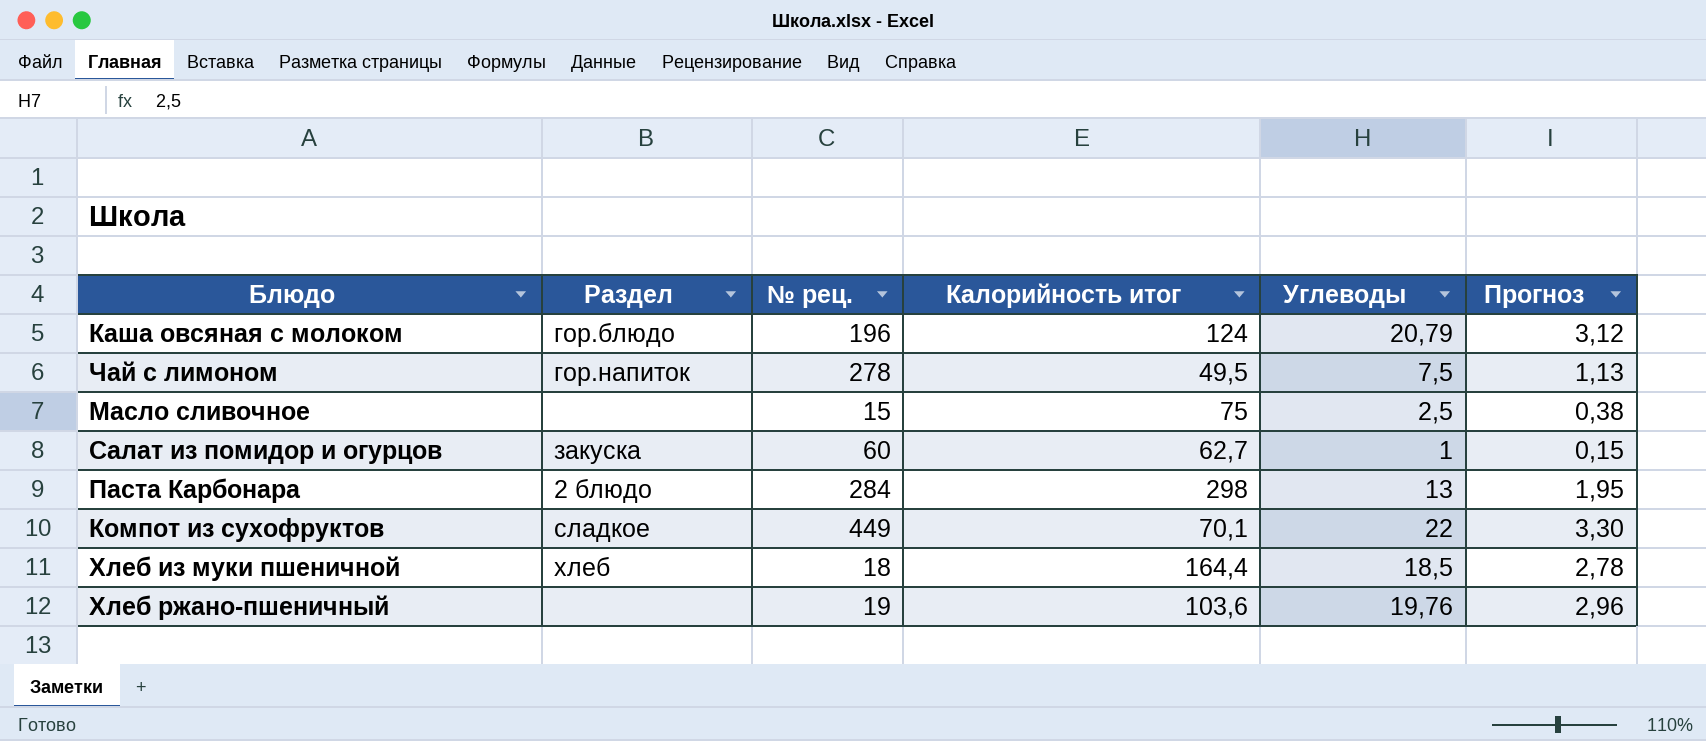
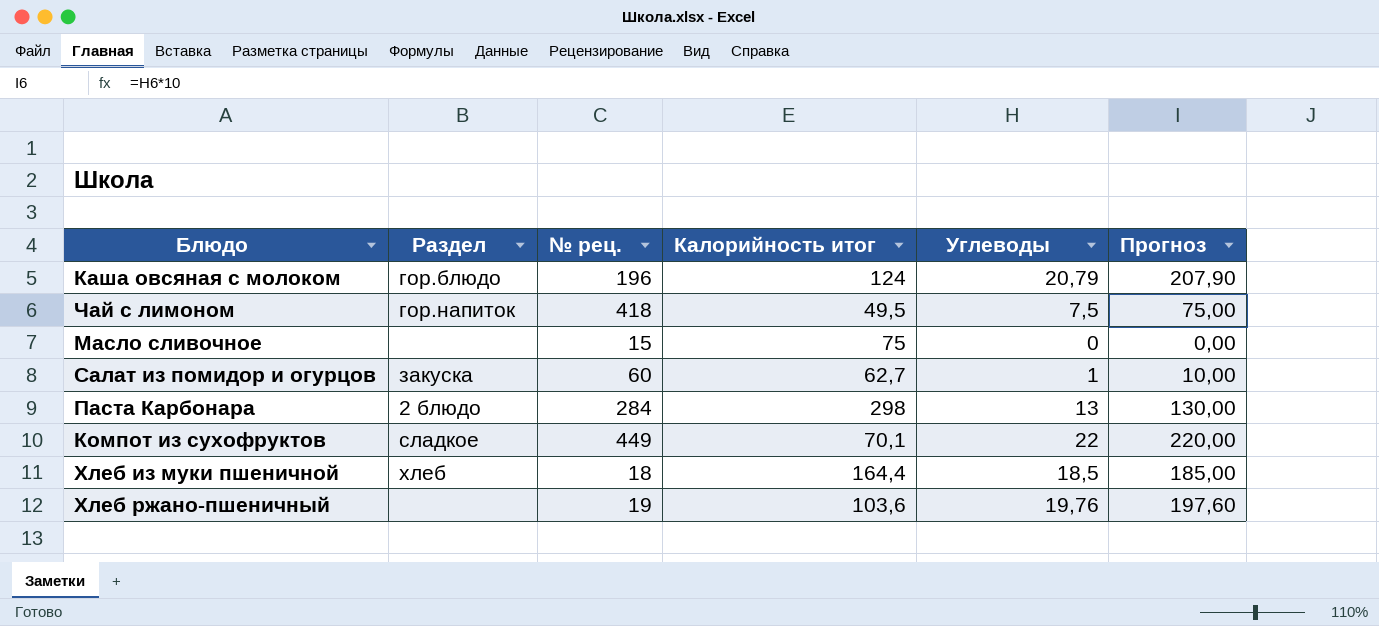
column Прогноз | formula: [Углеводы] * 0,15 -> [Углеводы] * 10
Чай с лимоном | № рец.: 278 -> 418
Масло сливочное | Углеводы: 2,5 -> 0

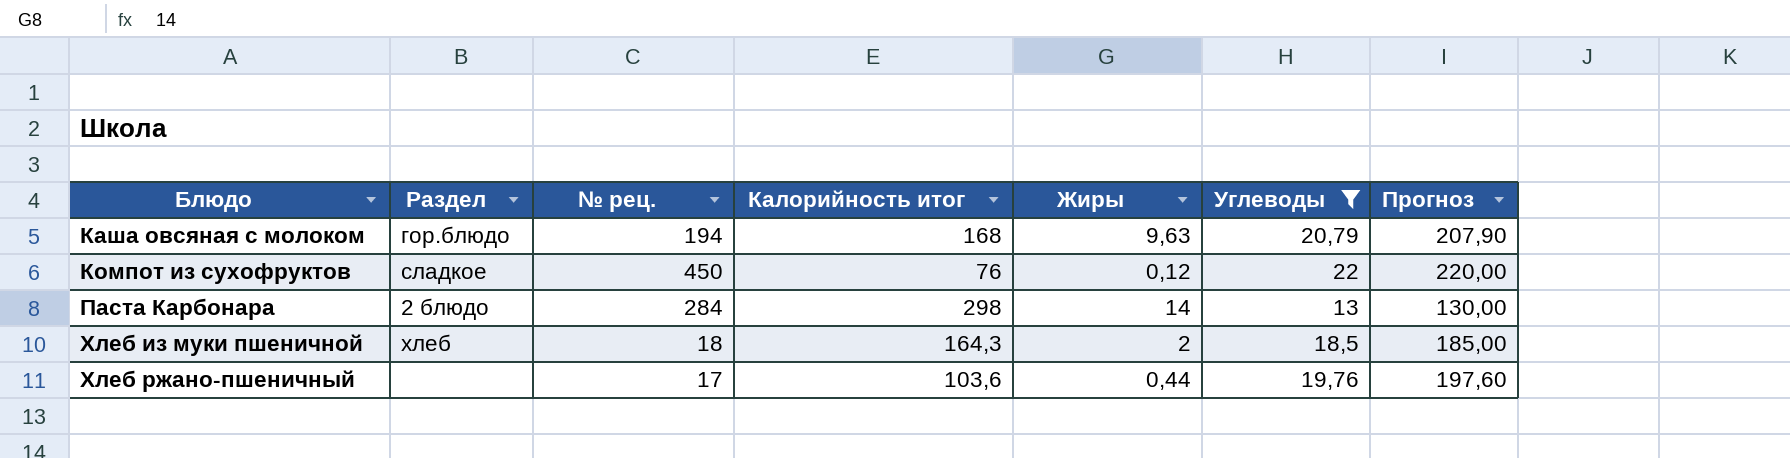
filter: none -> Углеводы >= 13
row order: none -> Блюдо ascending
column Жиры | position: none -> 5
Каша овсяная с молоком | № рец.: 196 -> 194
Каша овсяная с молоком | Калорийность итог: 124 -> 168
Компот из сухофруктов | № рец.: 449 -> 450
Компот из сухофруктов | Калорийность итог: 70,1 -> 76
Хлеб из муки пшеничной | Калорийность итог: 164,4 -> 164,3
Хлеб ржано-пшеничный | № рец.: 19 -> 17

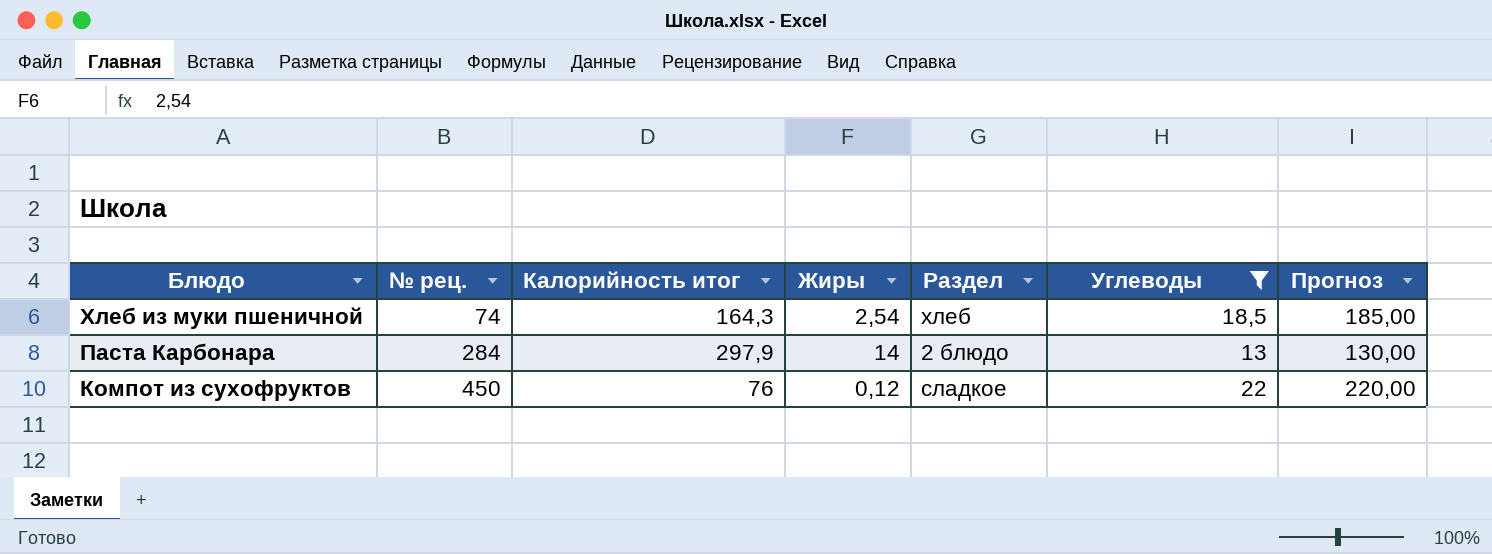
row order: Блюдо ascending -> Блюдо descending
column Раздел | position: 2 -> 5
row Каша овсяная с молоком: гор.блюдо | 194 | 168 | 9,63 | 20,79 | 207,90 -> none
row Хлеб ржано-пшеничный: none | 17 | 103,6 | 0,44 | 19,76 | 197,60 -> none
Хлеб из муки пшеничной | № рец.: 18 -> 74
Хлеб из муки пшеничной | Жиры: 2 -> 2,54
Паста Карбонара | Калорийность итог: 298 -> 297,9

